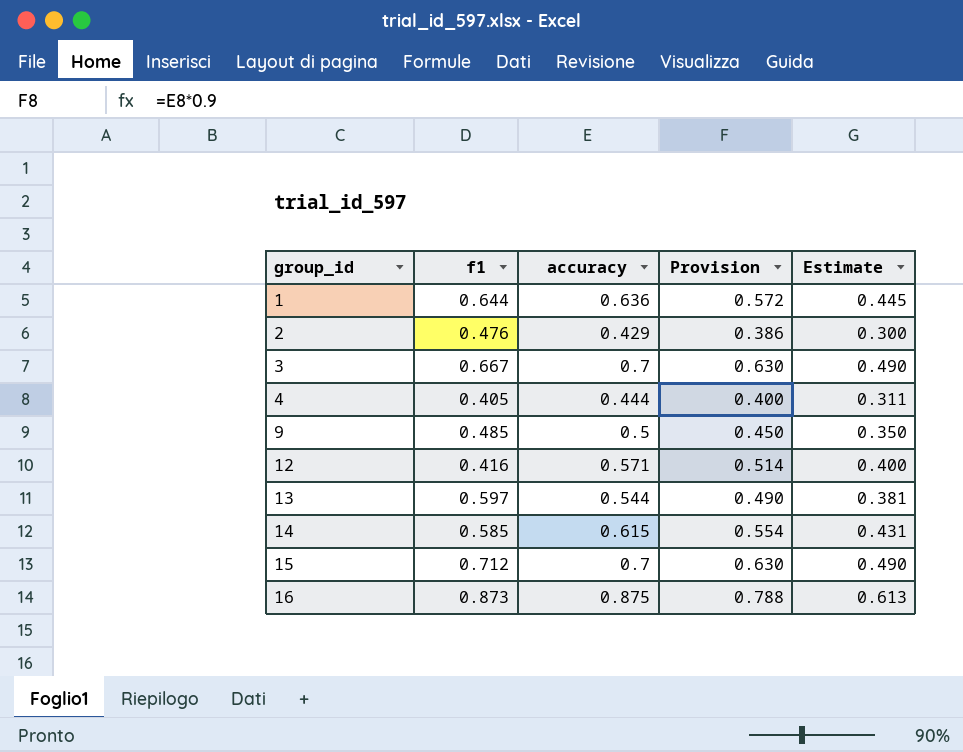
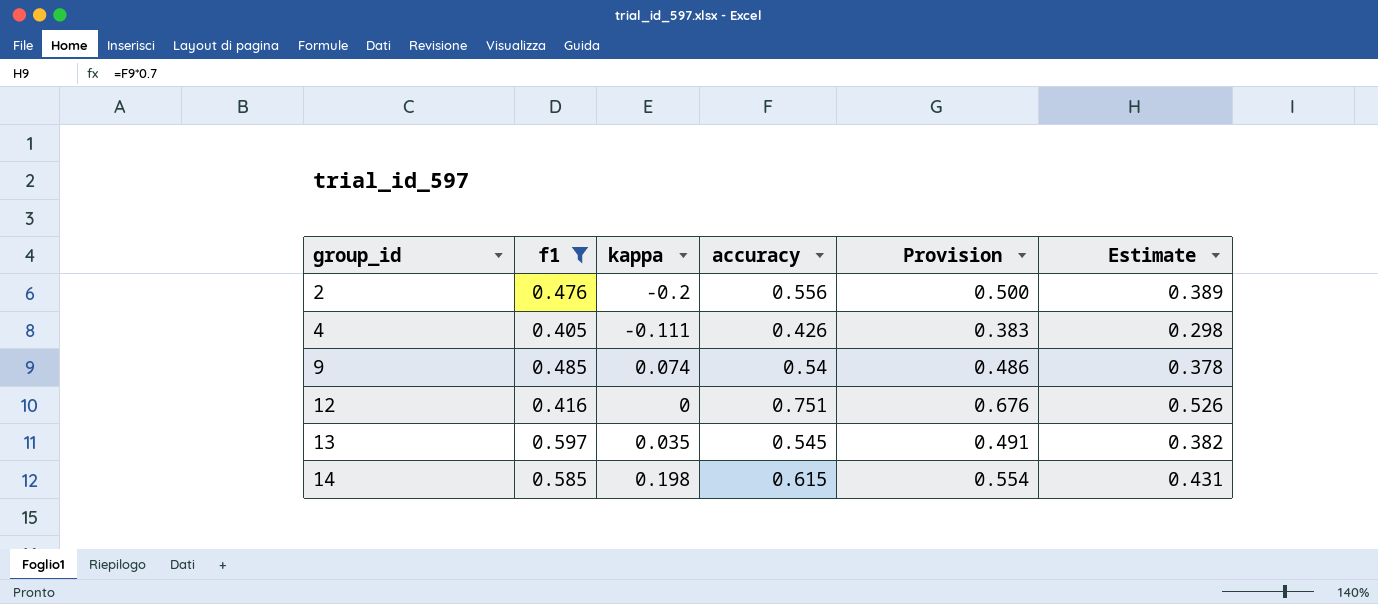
filter: none -> f1 <= 0.597
column kappa | position: none -> 3
2 | accuracy: 0.429 -> 0.556
2 | Provision: 0.386 -> 0.500
2 | Estimate: 0.300 -> 0.389
4 | accuracy: 0.444 -> 0.426
4 | Provision: 0.400 -> 0.383
4 | Estimate: 0.311 -> 0.298
9 | accuracy: 0.5 -> 0.54
9 | Provision: 0.450 -> 0.486
9 | Estimate: 0.350 -> 0.378
12 | accuracy: 0.571 -> 0.751
12 | Provision: 0.514 -> 0.676
12 | Estimate: 0.400 -> 0.526
13 | accuracy: 0.544 -> 0.545
13 | Provision: 0.490 -> 0.491
13 | Estimate: 0.381 -> 0.382

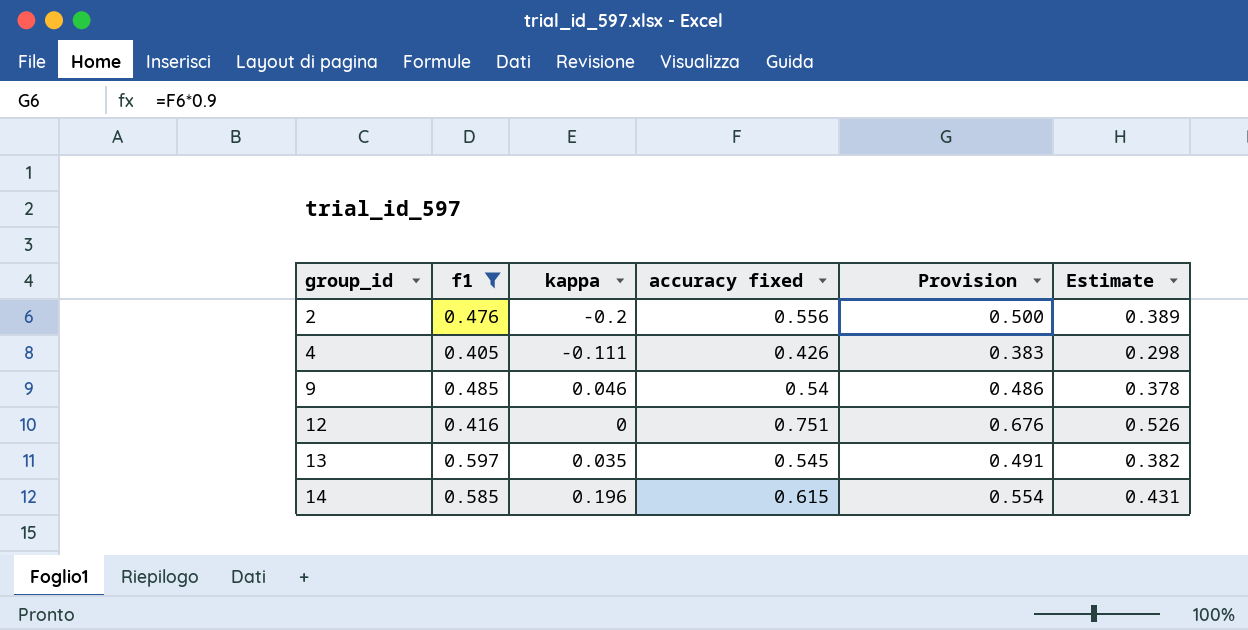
column name: accuracy -> accuracy fixed
9 | kappa: 0.074 -> 0.046
14 | kappa: 0.198 -> 0.196

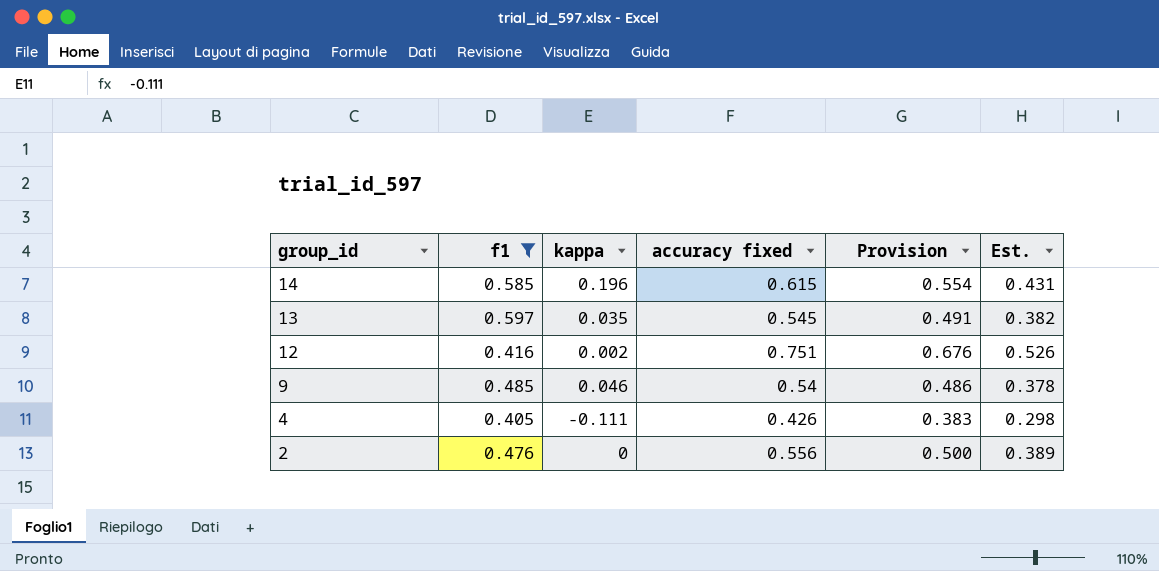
row order: group_id ascending -> group_id descending
column name: Estimate -> Est.
12 | kappa: 0 -> 0.002
2 | kappa: -0.2 -> 0

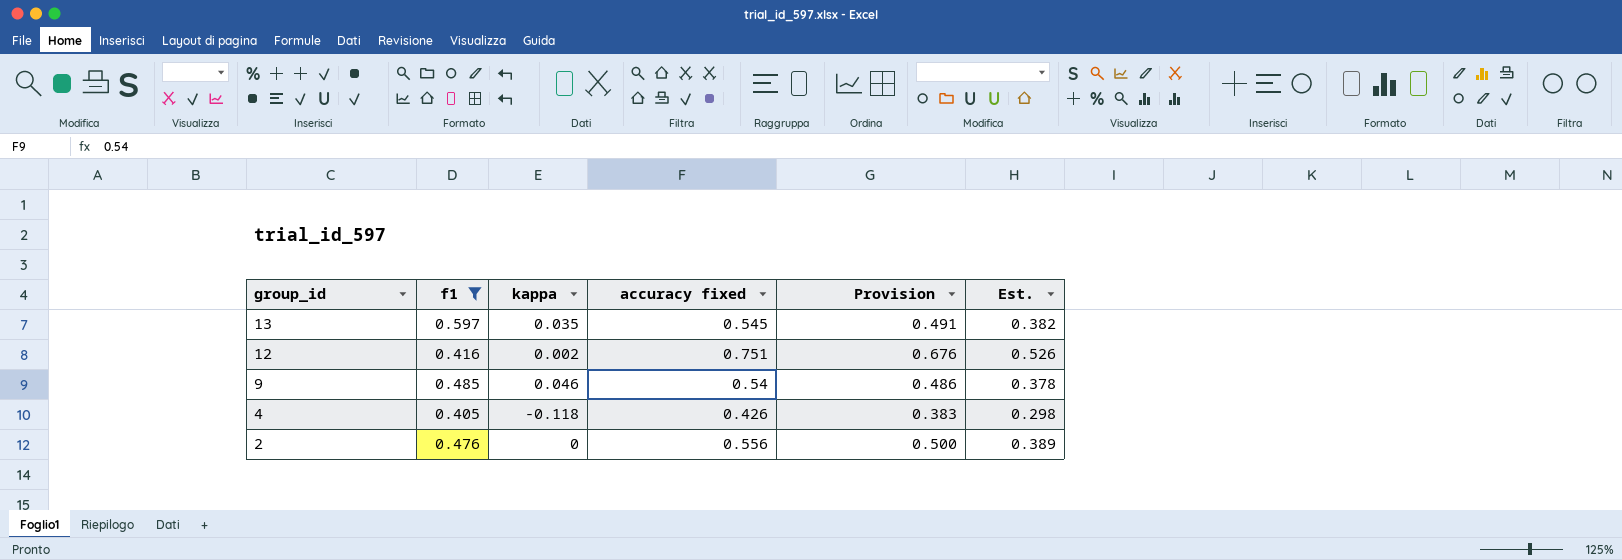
row 14: 0.585 | 0.196 | 0.615 | 0.554 | 0.431 -> none
4 | kappa: -0.111 -> -0.118

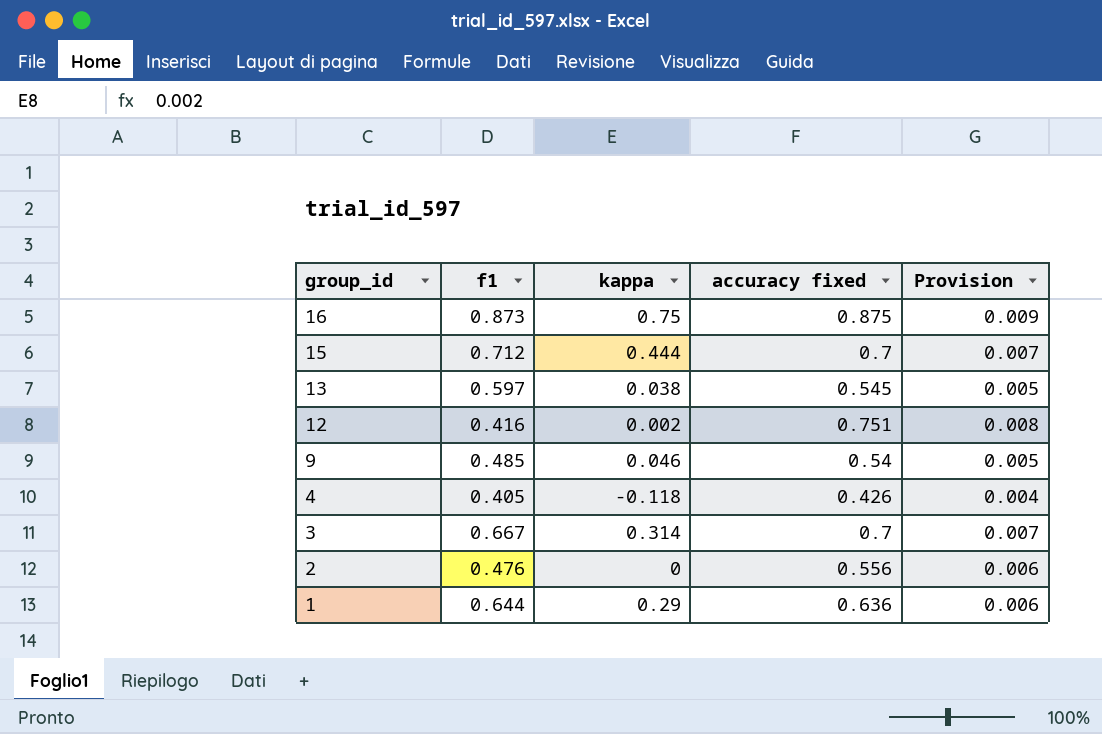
filter: f1 <= 0.597 -> none
column Est. | formula: [accuracy fixed] * 0.7 -> none
column Provision | formula: [accuracy fixed] * 0.9 -> [accuracy fixed] * 0.01
13 | kappa: 0.035 -> 0.038

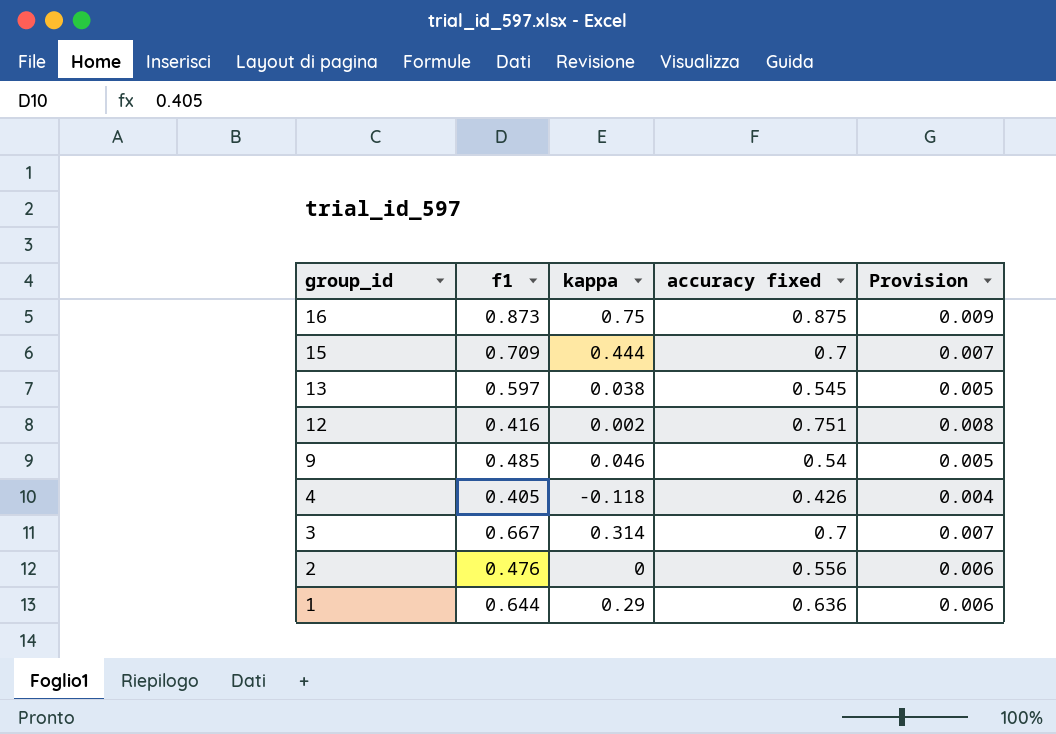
15 | f1: 0.712 -> 0.709

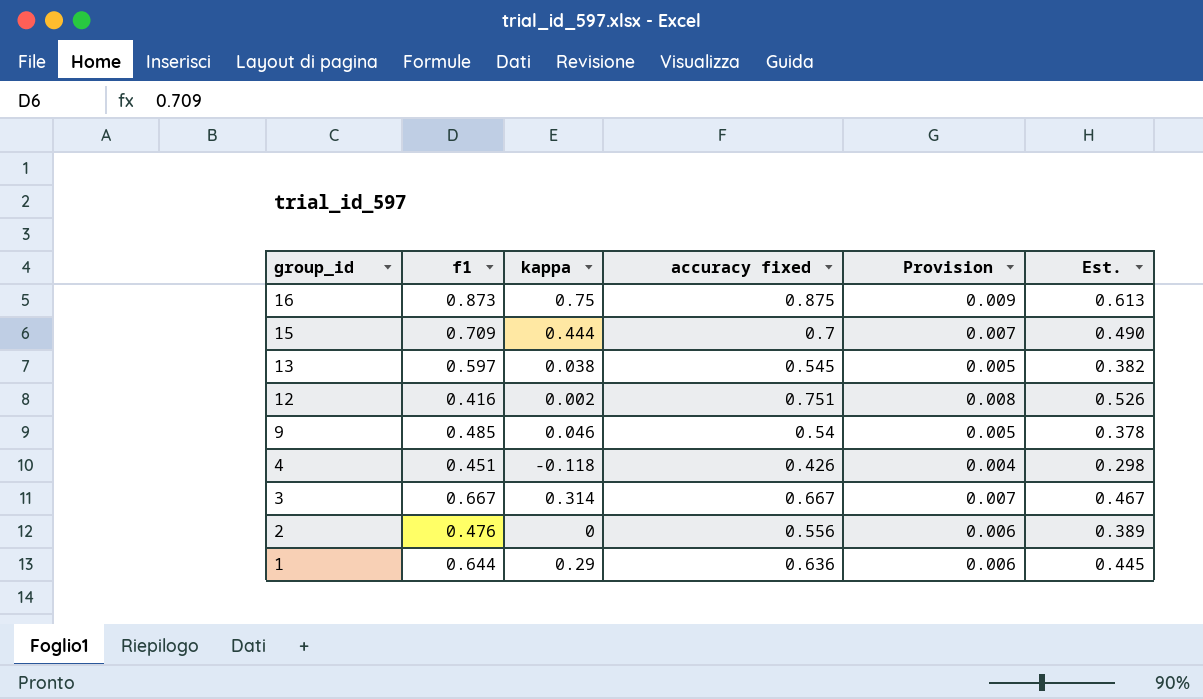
column Est. | formula: none -> [accuracy fixed] * 0.7
4 | f1: 0.405 -> 0.451
3 | accuracy fixed: 0.7 -> 0.667

